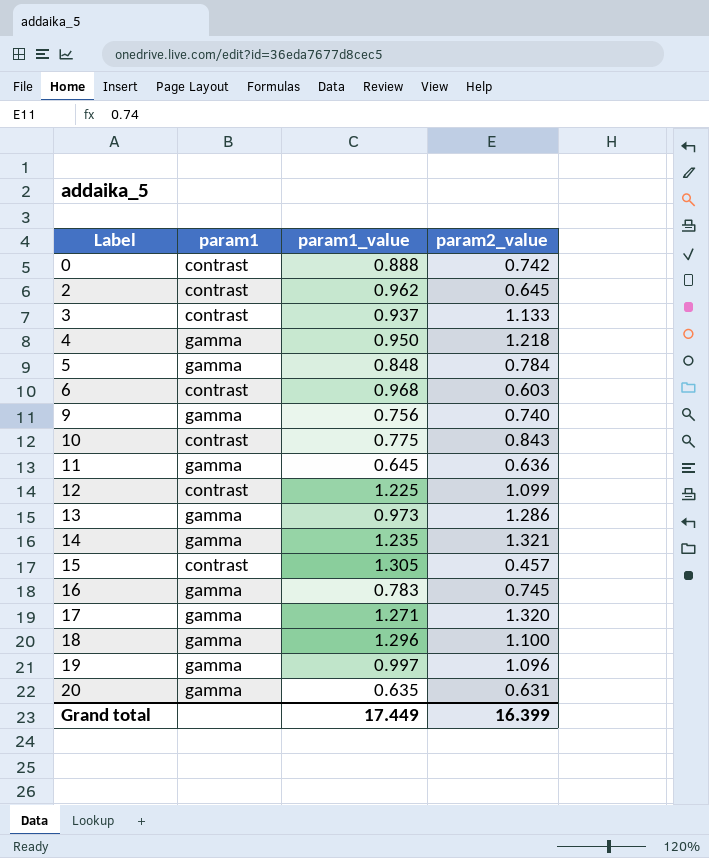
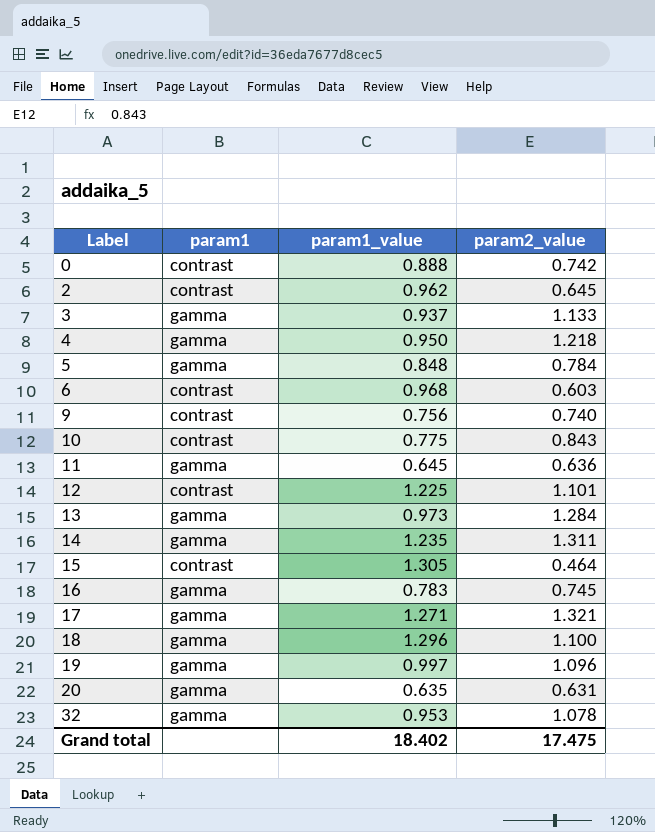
3 | param1: contrast -> gamma
9 | param1: gamma -> contrast
12 | param2_value: 1.099 -> 1.101
13 | param2_value: 1.286 -> 1.284
14 | param2_value: 1.321 -> 1.311
15 | param2_value: 0.457 -> 0.464
17 | param2_value: 1.320 -> 1.321
row 32: none -> gamma | 0.953 | 1.078
Grand total | param1_value: 17.449 -> 18.402
Grand total | param2_value: 16.399 -> 17.475

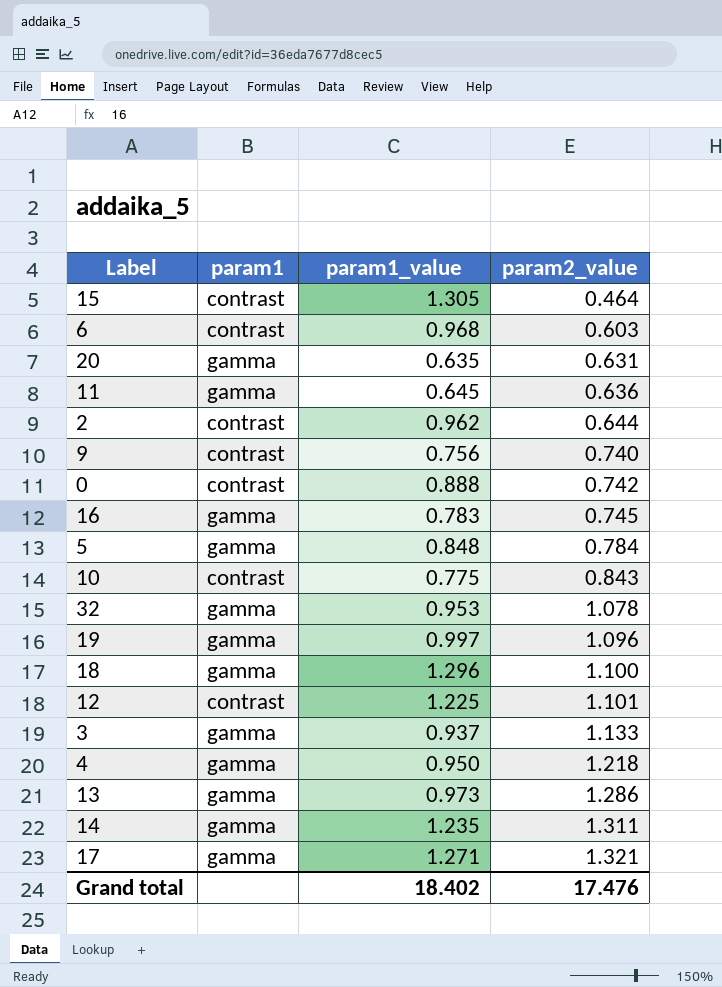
row order: Label ascending -> param2_value ascending
2 | param2_value: 0.645 -> 0.644
13 | param2_value: 1.284 -> 1.286
Grand total | param2_value: 17.475 -> 17.476

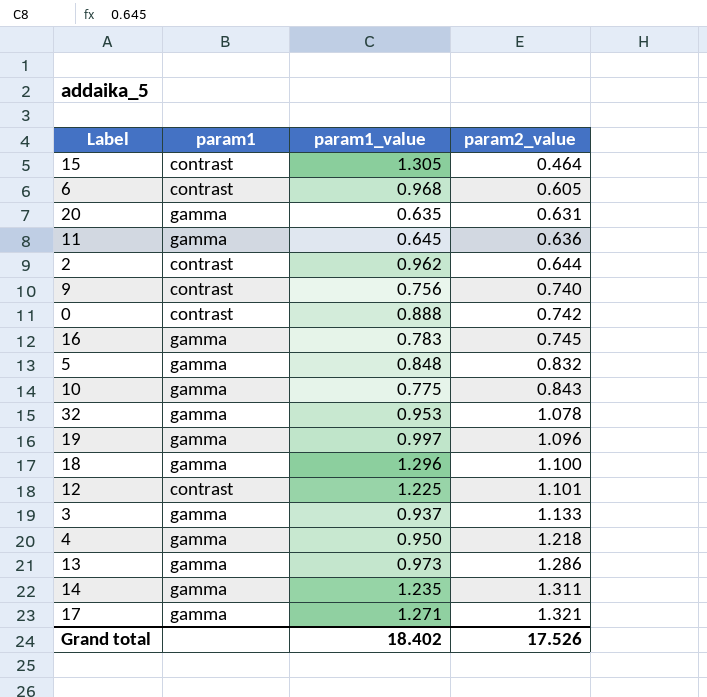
6 | param2_value: 0.603 -> 0.605
5 | param2_value: 0.784 -> 0.832
10 | param1: contrast -> gamma
Grand total | param2_value: 17.476 -> 17.526

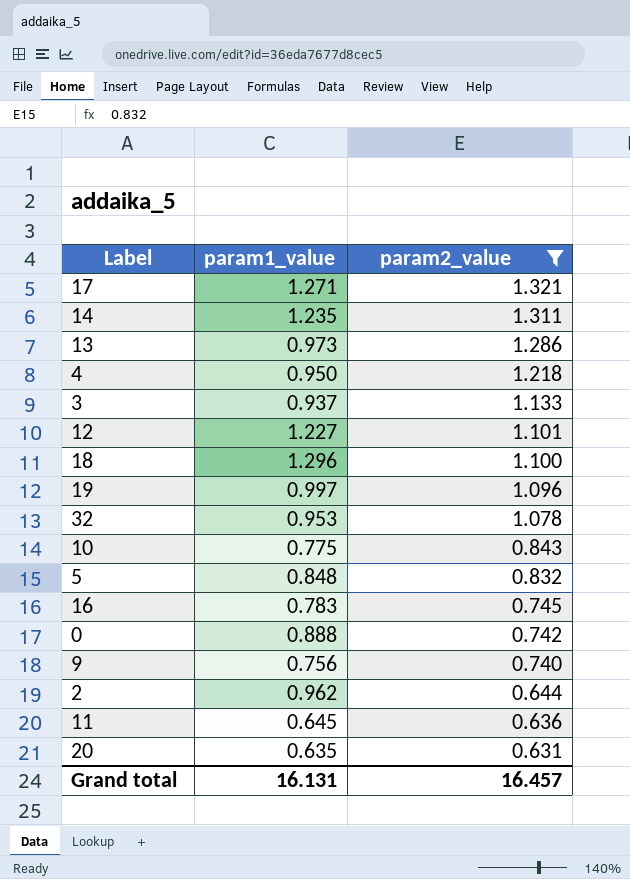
filter: none -> param2_value >= 0.631
row order: param2_value ascending -> param2_value descending
column param1 | position: 2 -> none
12 | param1_value: 1.225 -> 1.227
Grand total | param1_value: 18.402 -> 16.131
Grand total | param2_value: 17.526 -> 16.457

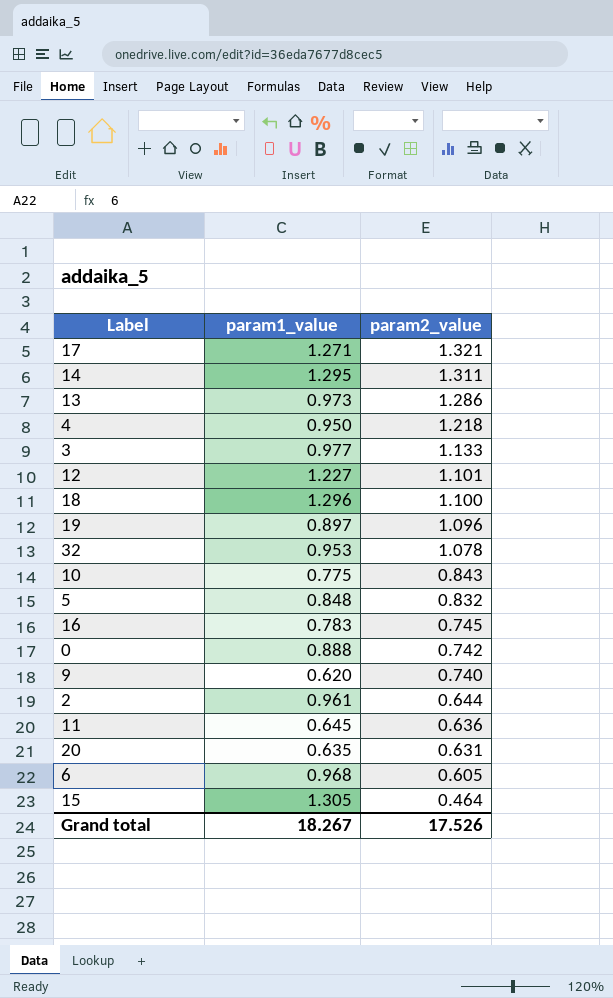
filter: param2_value >= 0.631 -> none
14 | param1_value: 1.235 -> 1.295
3 | param1_value: 0.937 -> 0.977
19 | param1_value: 0.997 -> 0.897
9 | param1_value: 0.756 -> 0.620
2 | param1_value: 0.962 -> 0.961
Grand total | param1_value: 16.131 -> 18.267
Grand total | param2_value: 16.457 -> 17.526

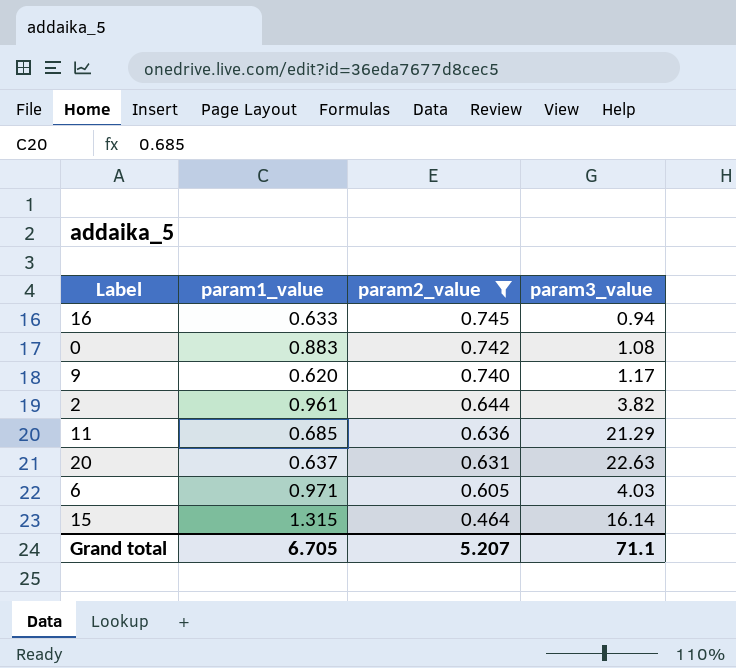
filter: none -> param2_value <= 0.745
column param3_value | position: none -> 4
16 | param1_value: 0.783 -> 0.633
0 | param1_value: 0.888 -> 0.883
11 | param1_value: 0.645 -> 0.685
20 | param1_value: 0.635 -> 0.637
6 | param1_value: 0.968 -> 0.971
15 | param1_value: 1.305 -> 1.315
Grand total | param1_value: 18.267 -> 6.705
Grand total | param2_value: 17.526 -> 5.207

